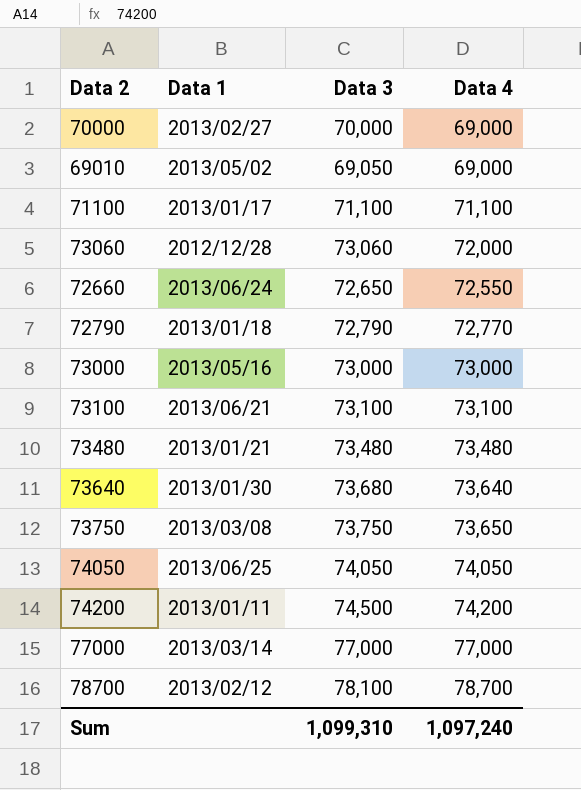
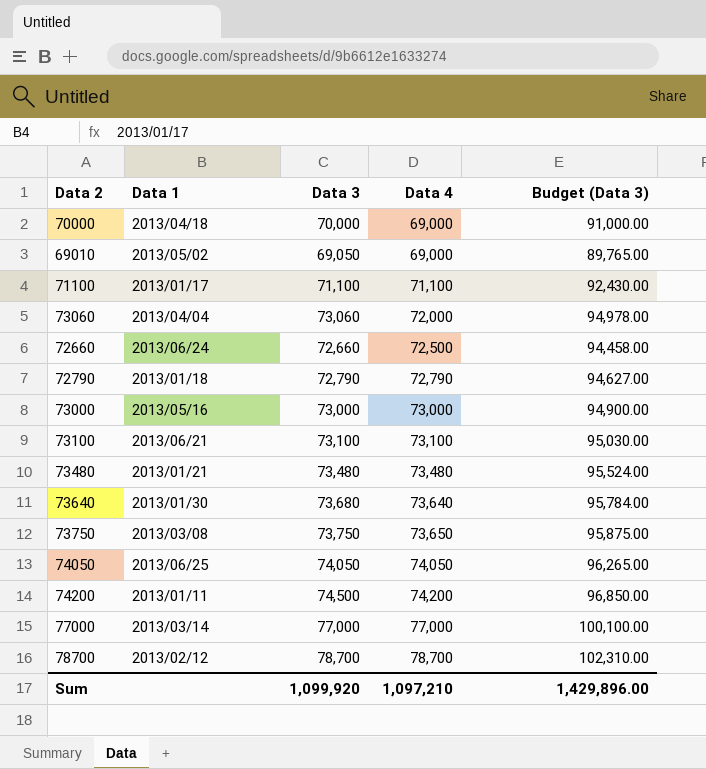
column Budget (Data 3) | formula: none -> [Data 3] * 1.3
70000 | Data 1: 2013/02/27 -> 2013/04/18
73060 | Data 1: 2012/12/28 -> 2013/04/04
72660 | Data 3: 72,650 -> 72,660
72660 | Data 4: 72,550 -> 72,500
72790 | Data 4: 72,770 -> 72,790
78700 | Data 3: 78,100 -> 78,700
Sum | Data 3: 1,099,310 -> 1,099,920
Sum | Data 4: 1,097,240 -> 1,097,210

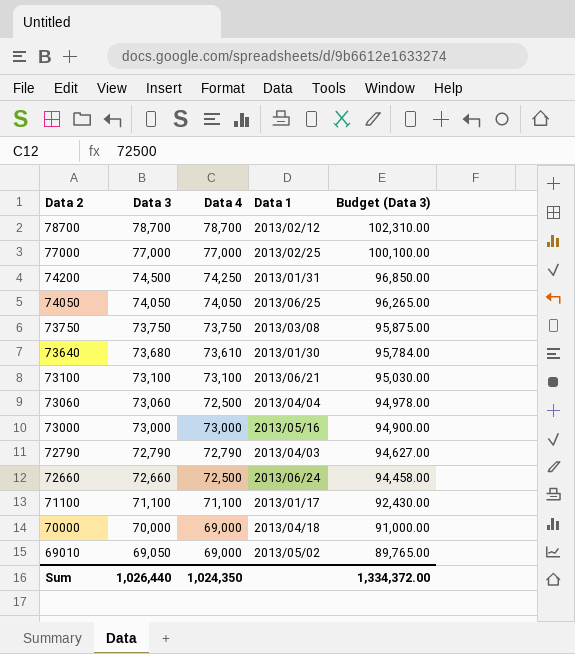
row order: Data 4 ascending -> Data 2 descending
column Data 1 | position: 2 -> 4
row 73480: 2013/01/21 | 73,480 | 73,480 | 95,524.00 -> none
77000 | Data 1: 2013/03/14 -> 2013/02/25
74200 | Data 4: 74,200 -> 74,250
74200 | Data 1: 2013/01/11 -> 2013/01/31
73750 | Data 4: 73,650 -> 73,750
73640 | Data 4: 73,640 -> 73,610
73060 | Data 4: 72,000 -> 72,500
72790 | Data 1: 2013/01/18 -> 2013/04/03
Sum | Data 3: 1,099,920 -> 1,026,440
Sum | Data 4: 1,097,210 -> 1,024,350
Sum | Budget (Data 3): 1,429,896.00 -> 1,334,372.00

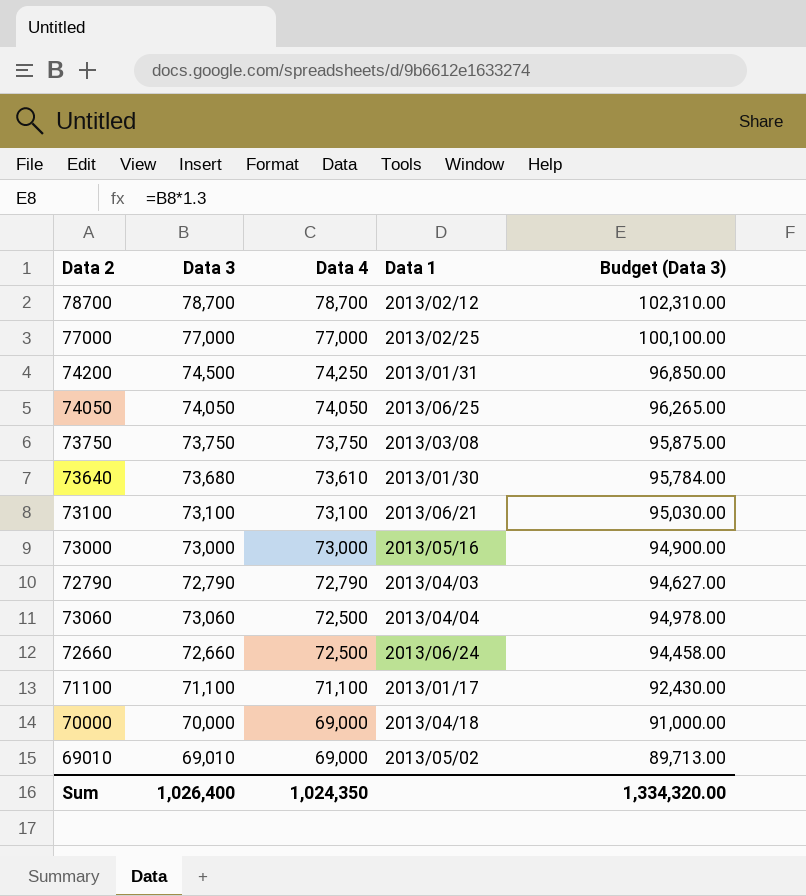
row order: Data 2 descending -> Data 4 descending
69010 | Data 3: 69,050 -> 69,010
69010 | Budget (Data 3): 89,765.00 -> 89,713.00
Sum | Data 3: 1,026,440 -> 1,026,400
Sum | Budget (Data 3): 1,334,372.00 -> 1,334,320.00

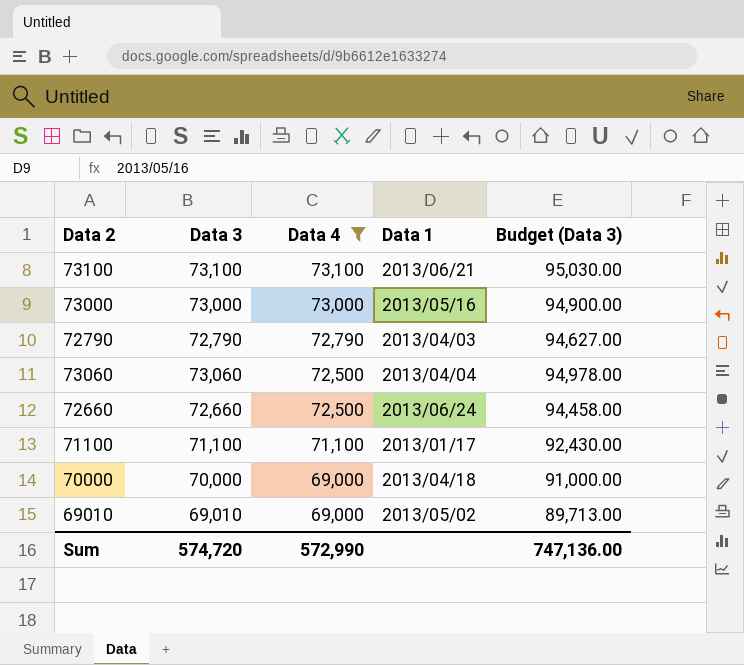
filter: none -> Data 4 <= 73,100
Sum | Data 3: 1,026,400 -> 574,720
Sum | Data 4: 1,024,350 -> 572,990
Sum | Budget (Data 3): 1,334,320.00 -> 747,136.00

